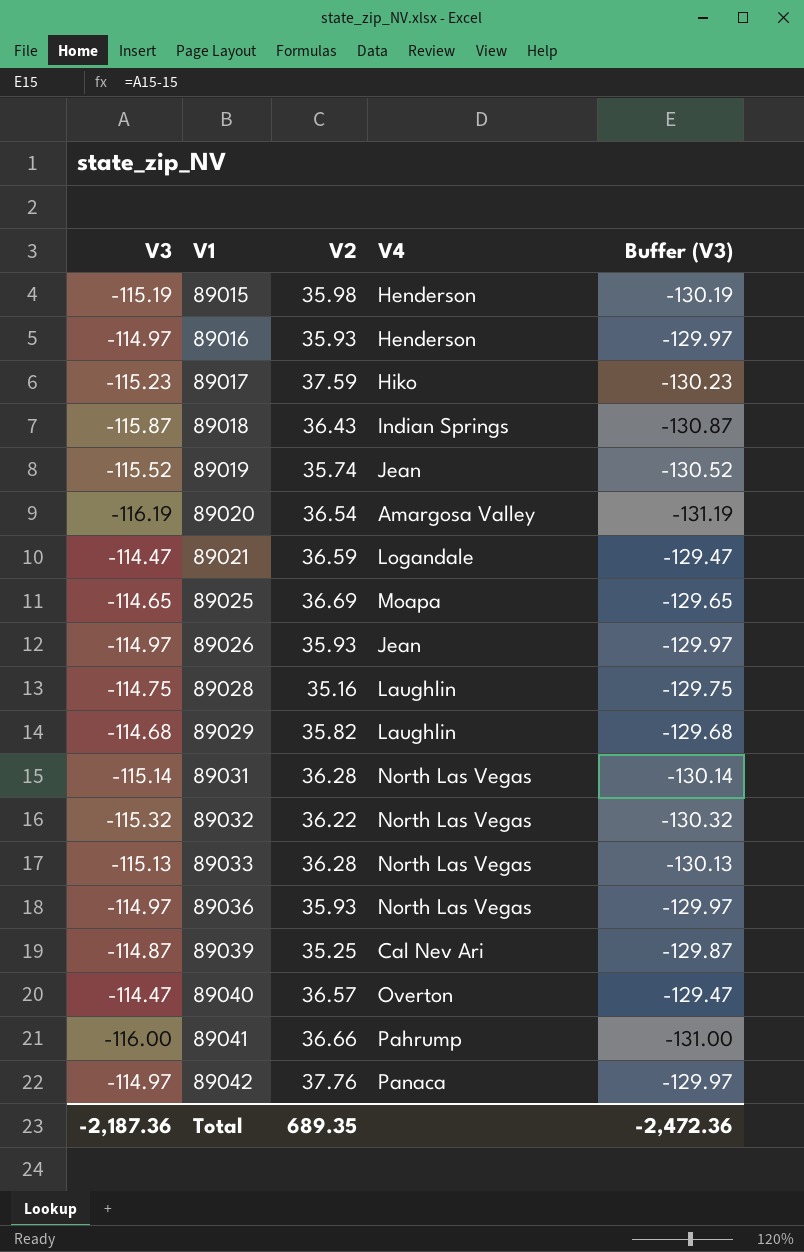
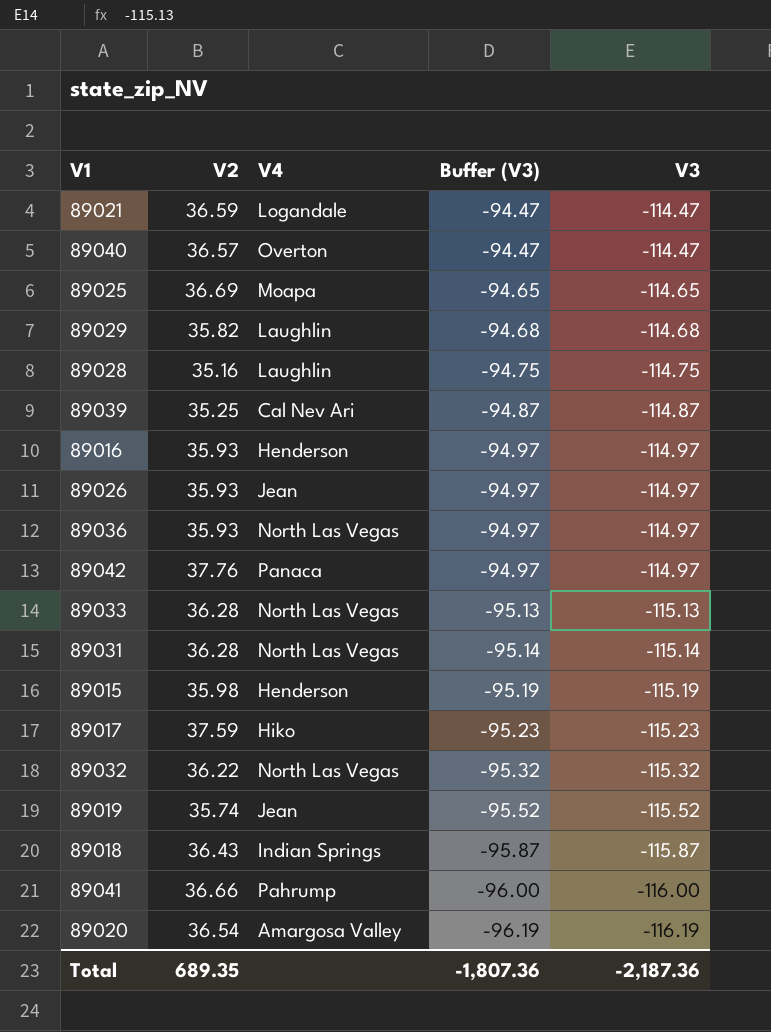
row order: V1 ascending -> Buffer (V3) descending
column Buffer (V3) | formula: [V3] - 15 -> [V3] + 20
column V3 | position: 1 -> 5
Total | Buffer (V3): -2,472.36 -> -1,807.36

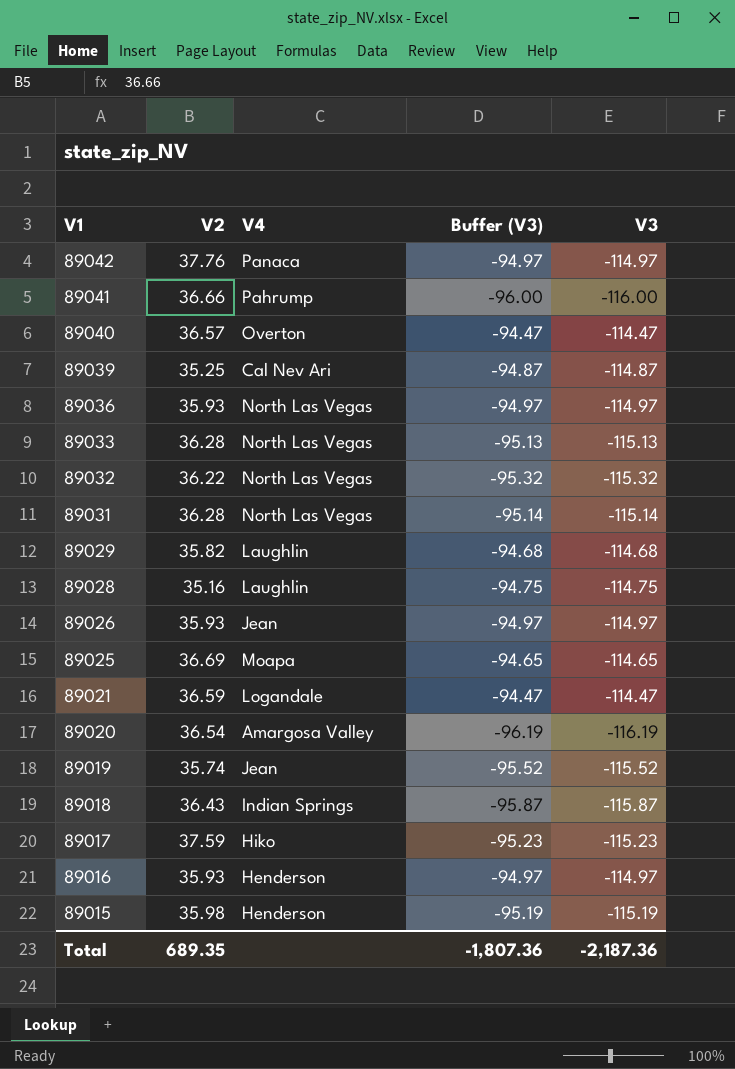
row order: Buffer (V3) descending -> V1 descending

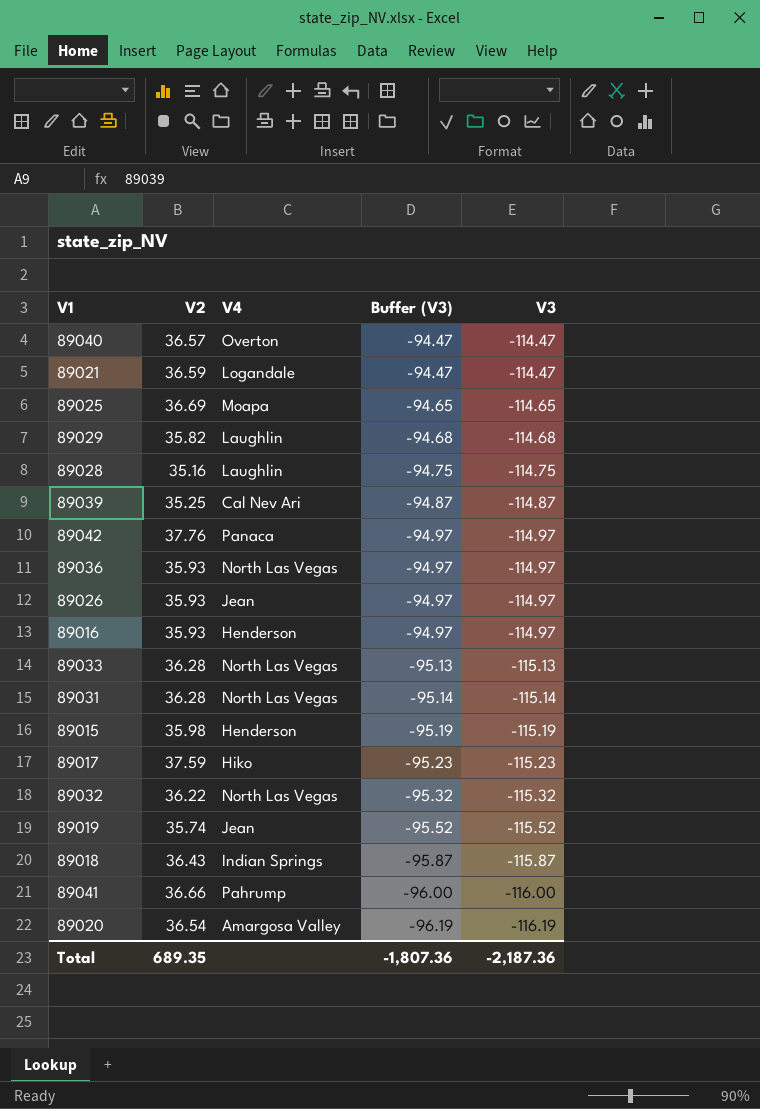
row order: V1 descending -> Buffer (V3) descending

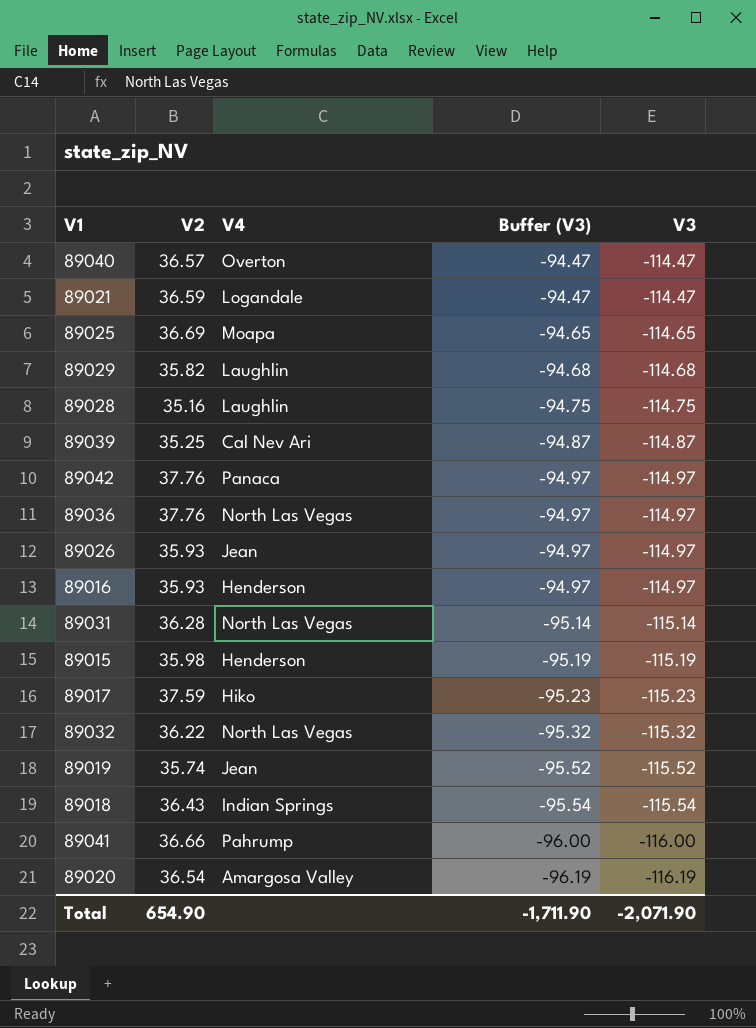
row 89033: 36.28 | North Las Vegas | -95.13 | -115.13 -> none
89036 | V2: 35.93 -> 37.76
89018 | Buffer (V3): -95.87 -> -95.54
89018 | V3: -115.87 -> -115.54
Total | V2: 689.35 -> 654.90
Total | Buffer (V3): -1,807.36 -> -1,711.90
Total | V3: -2,187.36 -> -2,071.90

